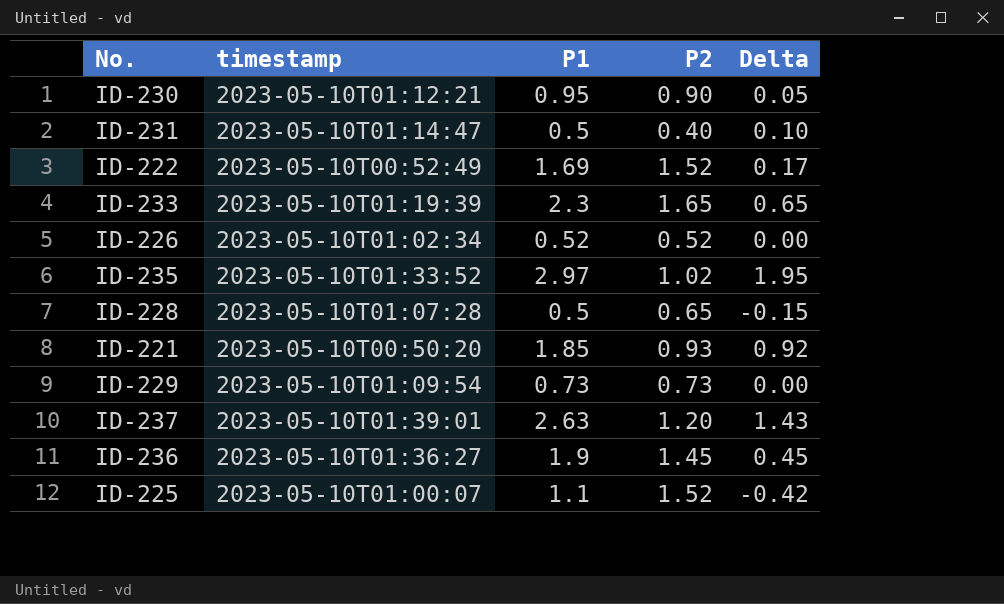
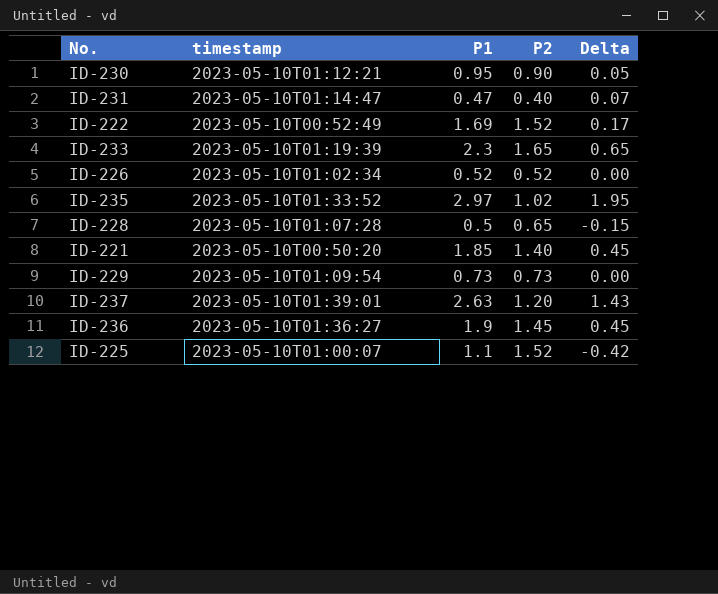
ID-231 | P1: 0.5 -> 0.47
ID-231 | Delta: 0.10 -> 0.07
ID-221 | P2: 0.93 -> 1.40
ID-221 | Delta: 0.92 -> 0.45

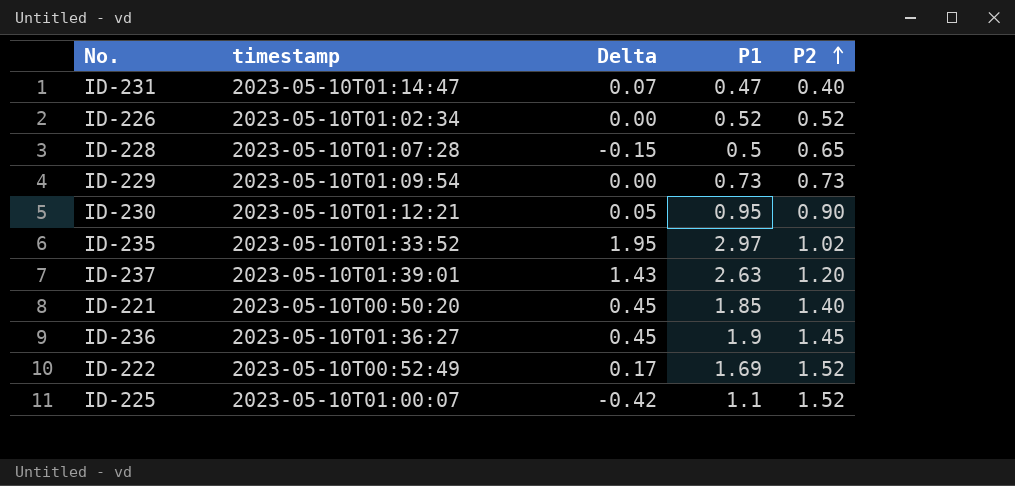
row order: none -> P2 ascending
column Delta | position: 5 -> 3
row ID-233: 2023-05-10T01:19:39 | 2.3 | 1.65 | 0.65 -> none

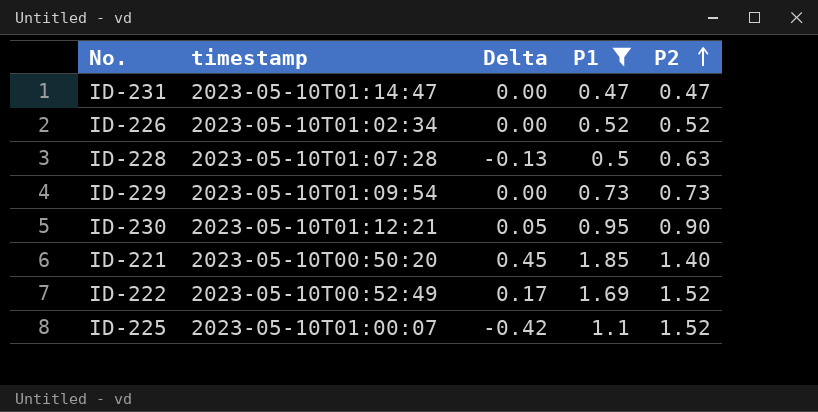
filter: none -> P1 <= 1.85
ID-231 | Delta: 0.07 -> 0.00
ID-231 | P2: 0.40 -> 0.47
ID-228 | Delta: -0.15 -> -0.13
ID-228 | P2: 0.65 -> 0.63

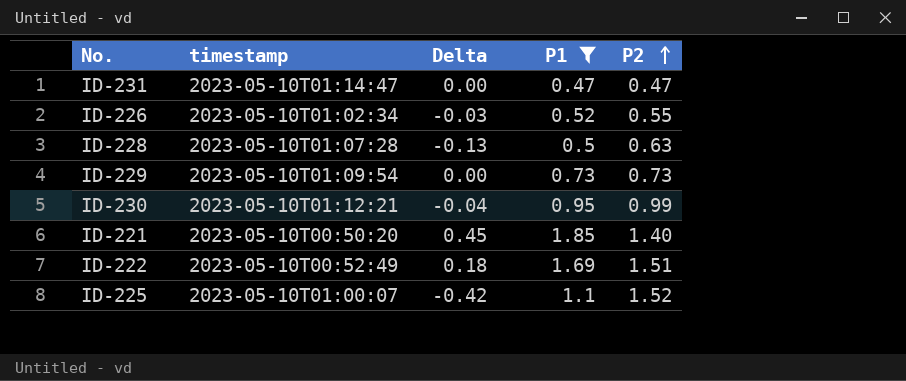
ID-226 | Delta: 0.00 -> -0.03
ID-226 | P2: 0.52 -> 0.55
ID-230 | Delta: 0.05 -> -0.04
ID-230 | P2: 0.90 -> 0.99
ID-222 | Delta: 0.17 -> 0.18
ID-222 | P2: 1.52 -> 1.51

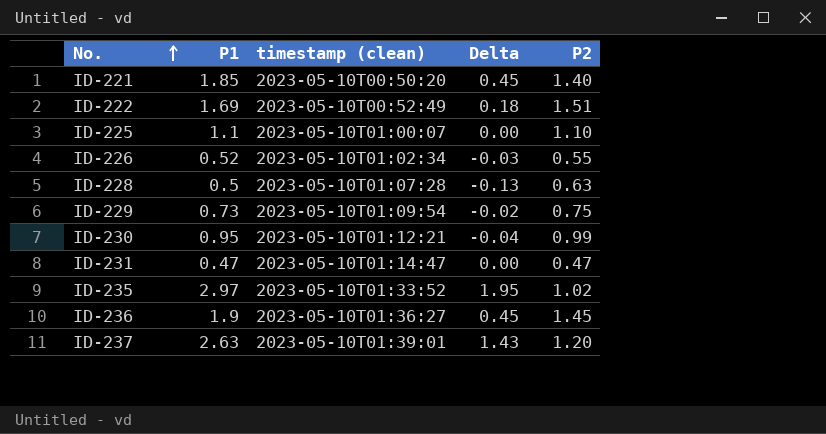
filter: P1 <= 1.85 -> none
row order: P2 ascending -> No. ascending
column P1 | position: 4 -> 2
column name: timestamp -> timestamp (clean)
ID-225 | Delta: -0.42 -> 0.00
ID-225 | P2: 1.52 -> 1.10
ID-229 | Delta: 0.00 -> -0.02
ID-229 | P2: 0.73 -> 0.75

